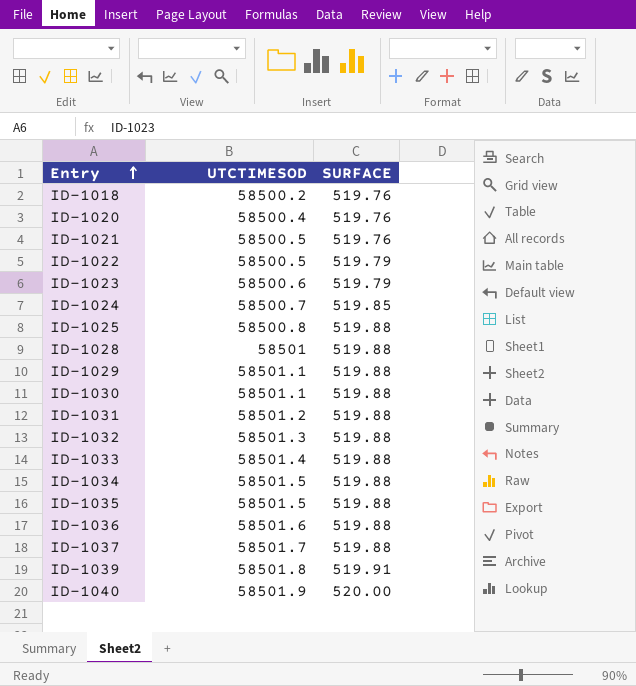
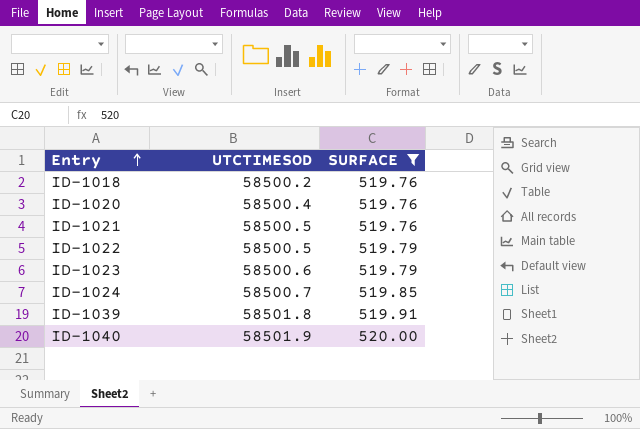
filter: none -> SURFACE != 519.88

